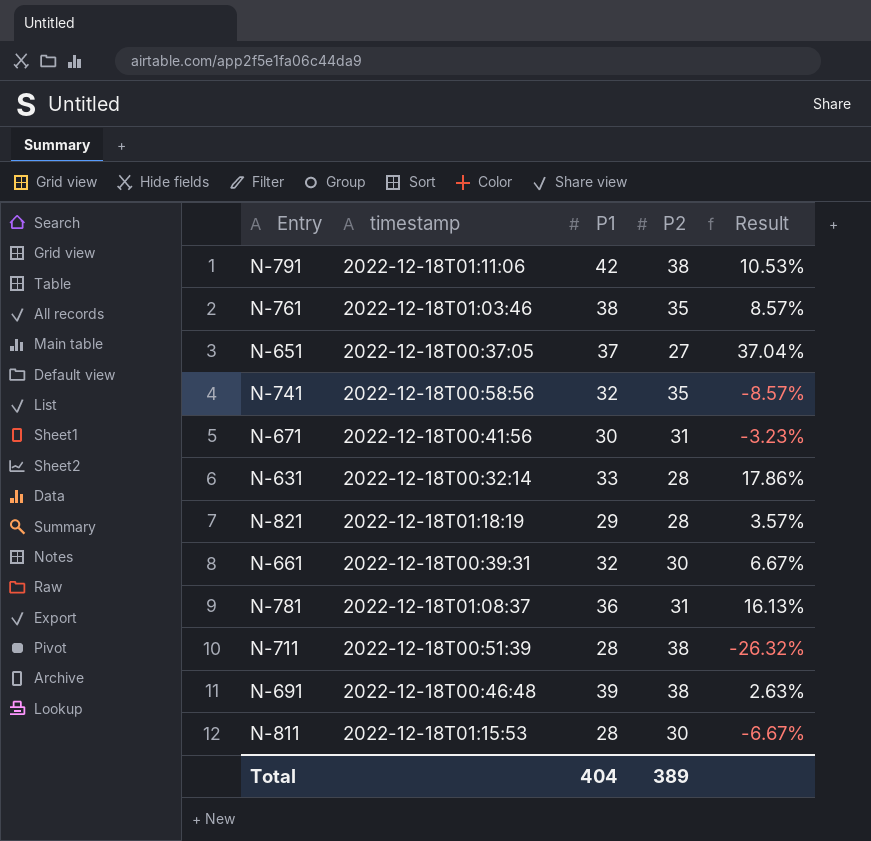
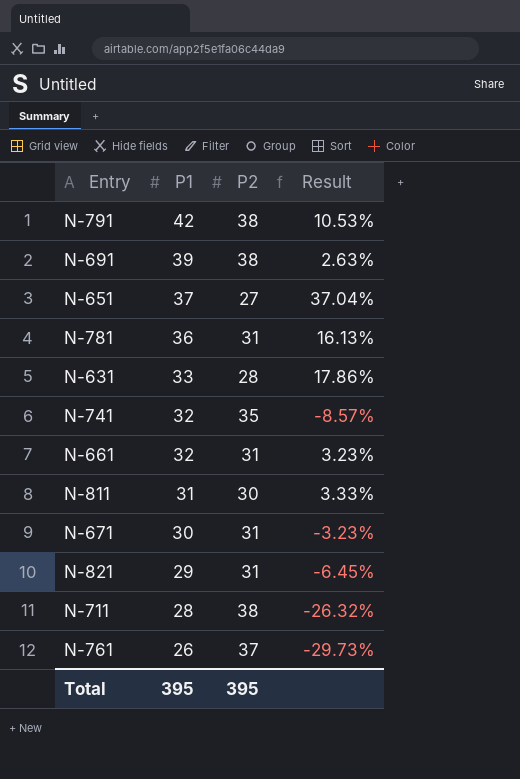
row order: none -> P1 descending
column timestamp | position: 2 -> none
N-661 | P2: 30 -> 31
N-661 | Result: 6.67% -> 3.23%
N-811 | P1: 28 -> 31
N-811 | Result: -6.67% -> 3.33%
N-821 | P2: 28 -> 31
N-821 | Result: 3.57% -> -6.45%
N-761 | P1: 38 -> 26
N-761 | P2: 35 -> 37
N-761 | Result: 8.57% -> -29.73%
Total | P1: 404 -> 395
Total | P2: 389 -> 395

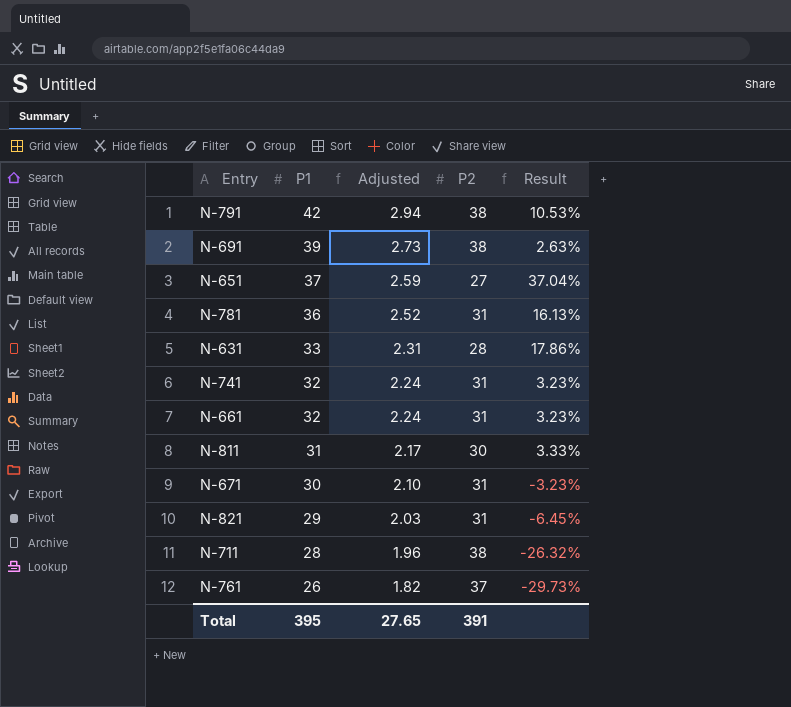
column Adjusted | formula: none -> [P1] * 0.07
N-741 | P2: 35 -> 31
N-741 | Result: -8.57% -> 3.23%
Total | P2: 395 -> 391

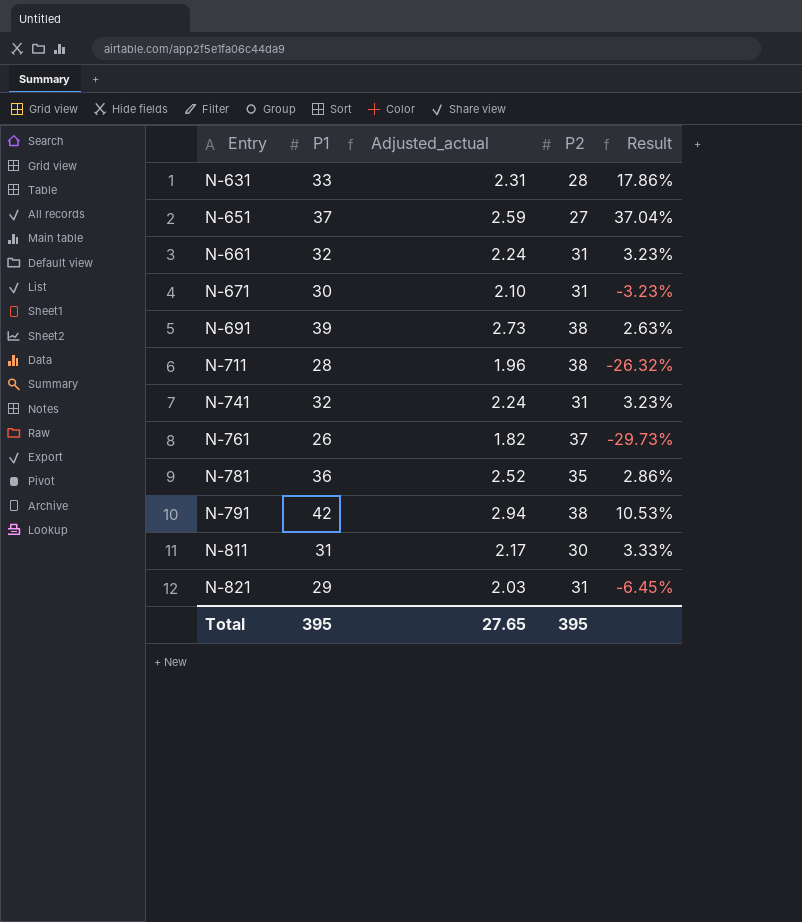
row order: P1 descending -> Entry ascending
column name: Adjusted -> Adjusted_actual
N-781 | P2: 31 -> 35
N-781 | Result: 16.13% -> 2.86%
Total | P2: 391 -> 395

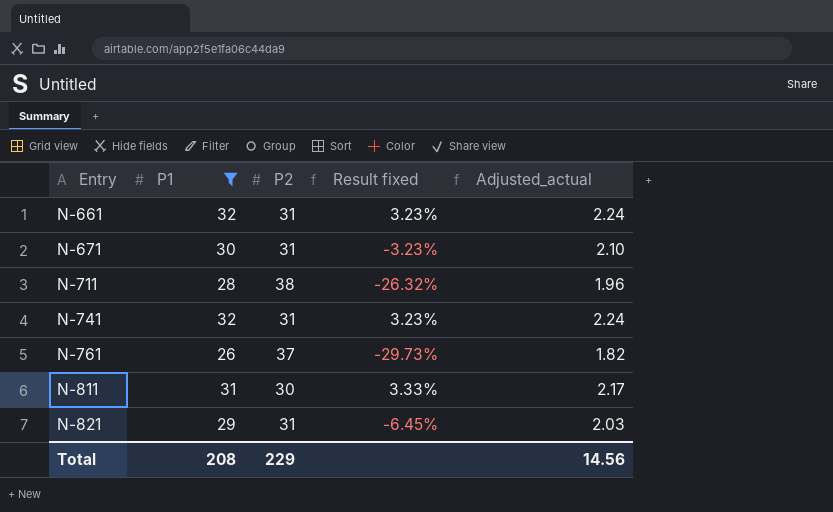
filter: none -> P1 <= 32
column name: Result -> Result fixed
column Adjusted_actual | position: 3 -> 5
Total | P1: 395 -> 208
Total | P2: 395 -> 229
Total | Adjusted_actual: 27.65 -> 14.56

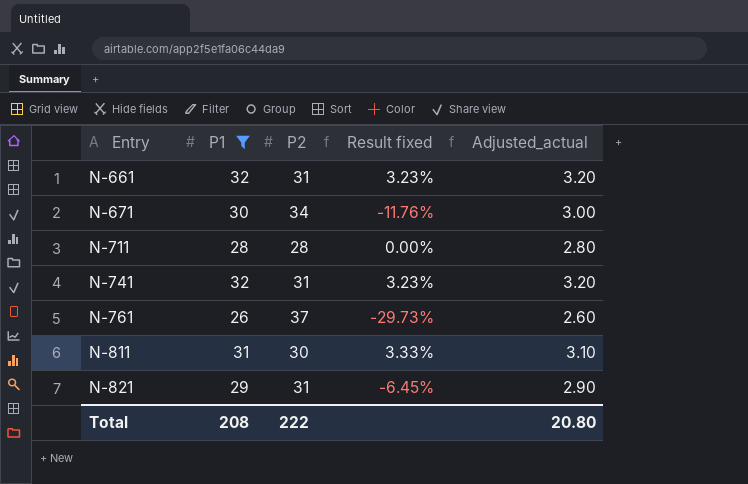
column Adjusted_actual | formula: [P1] * 0.07 -> [P1] * 0.1
N-671 | P2: 31 -> 34
N-671 | Result fixed: -3.23% -> -11.76%
N-711 | P2: 38 -> 28
N-711 | Result fixed: -26.32% -> 0.00%
Total | P2: 229 -> 222
Total | Adjusted_actual: 14.56 -> 20.80

